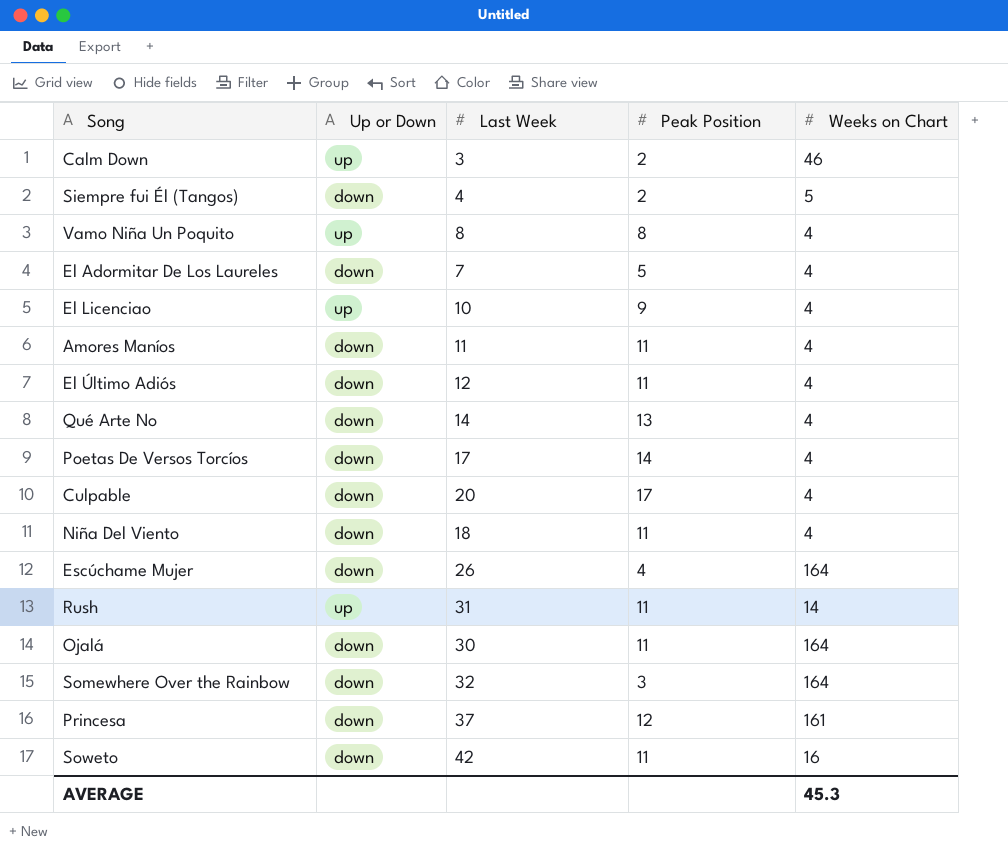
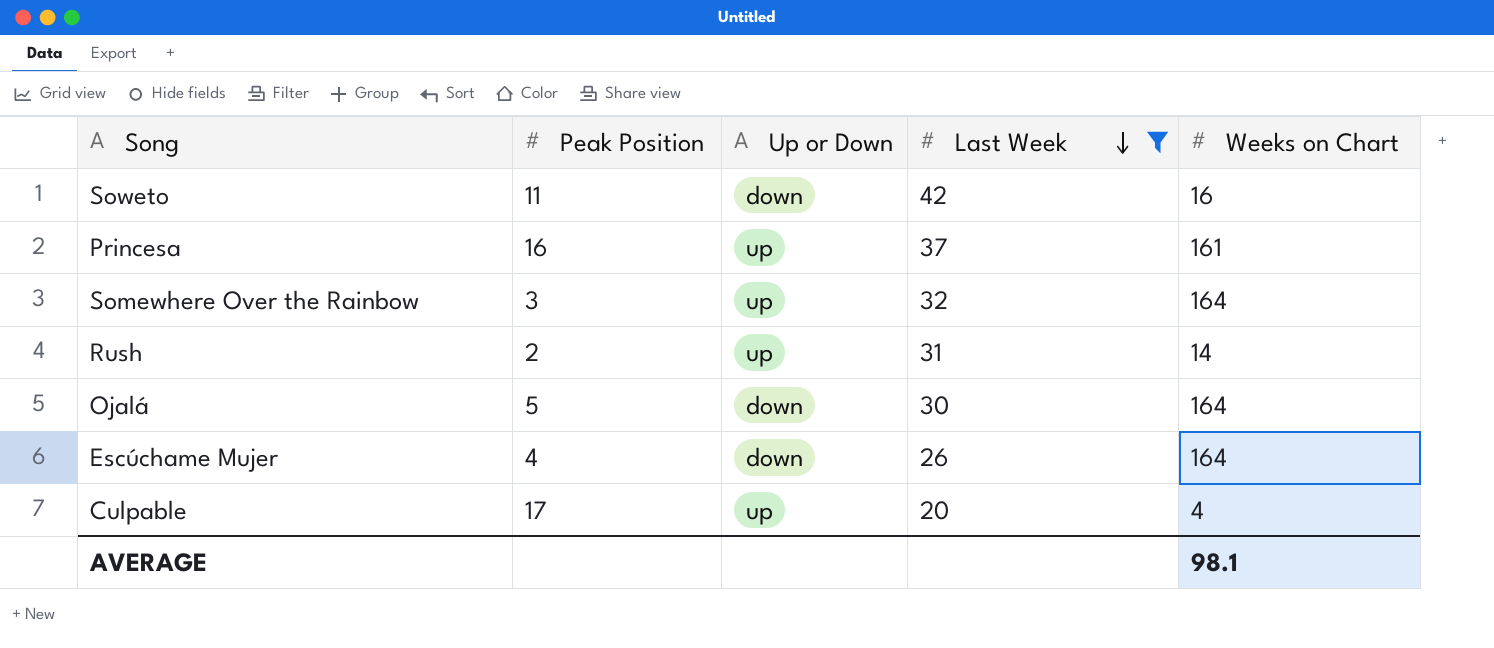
filter: none -> Last Week >= 20
row order: none -> Last Week descending
column Peak Position | position: 4 -> 2
Princesa | Peak Position: 12 -> 16
Princesa | Up or Down: down -> up
Somewhere Over the Rainbow | Up or Down: down -> up
Rush | Peak Position: 11 -> 2
Ojalá | Peak Position: 11 -> 5
Culpable | Up or Down: down -> up
AVERAGE | Weeks on Chart: 45.3 -> 98.1

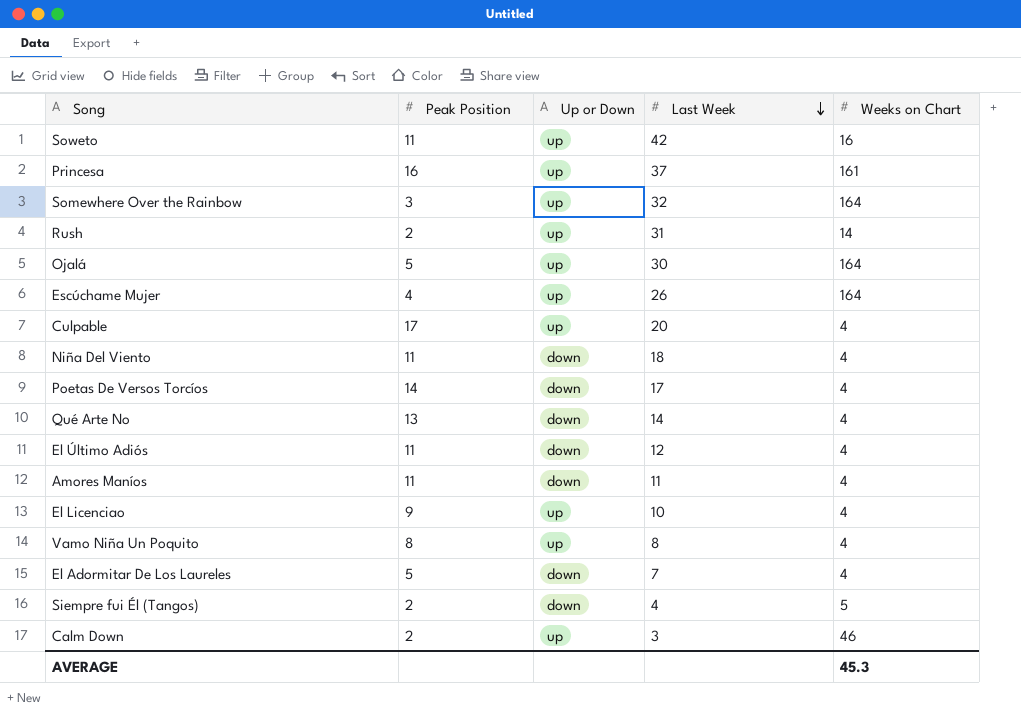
filter: Last Week >= 20 -> none
Soweto | Up or Down: down -> up
Ojalá | Up or Down: down -> up
Escúchame Mujer | Up or Down: down -> up
AVERAGE | Weeks on Chart: 98.1 -> 45.3

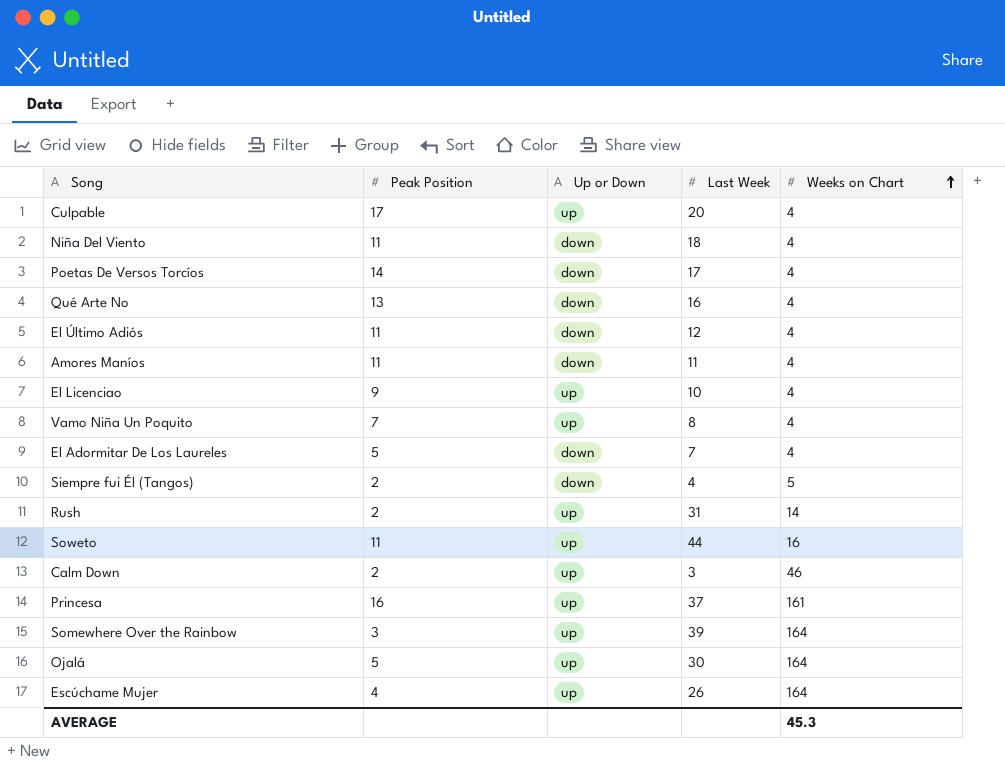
row order: Last Week descending -> Weeks on Chart ascending
Qué Arte No | Last Week: 14 -> 16
Vamo Niña Un Poquito | Peak Position: 8 -> 7
Soweto | Last Week: 42 -> 44
Somewhere Over the Rainbow | Last Week: 32 -> 39

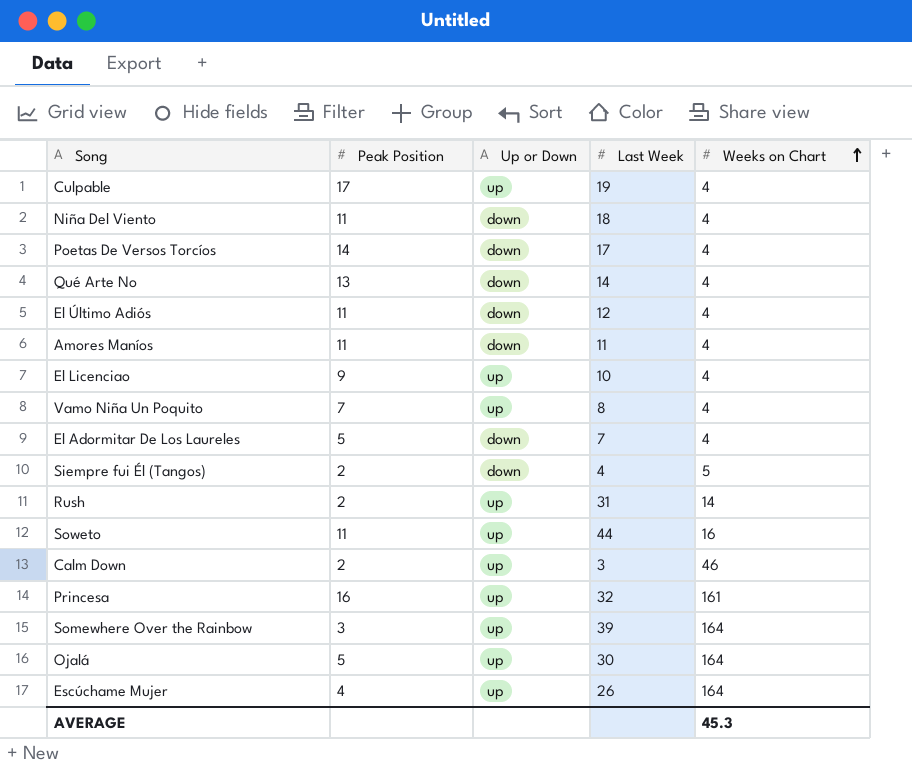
Culpable | Last Week: 20 -> 19
Qué Arte No | Last Week: 16 -> 14
Princesa | Last Week: 37 -> 32

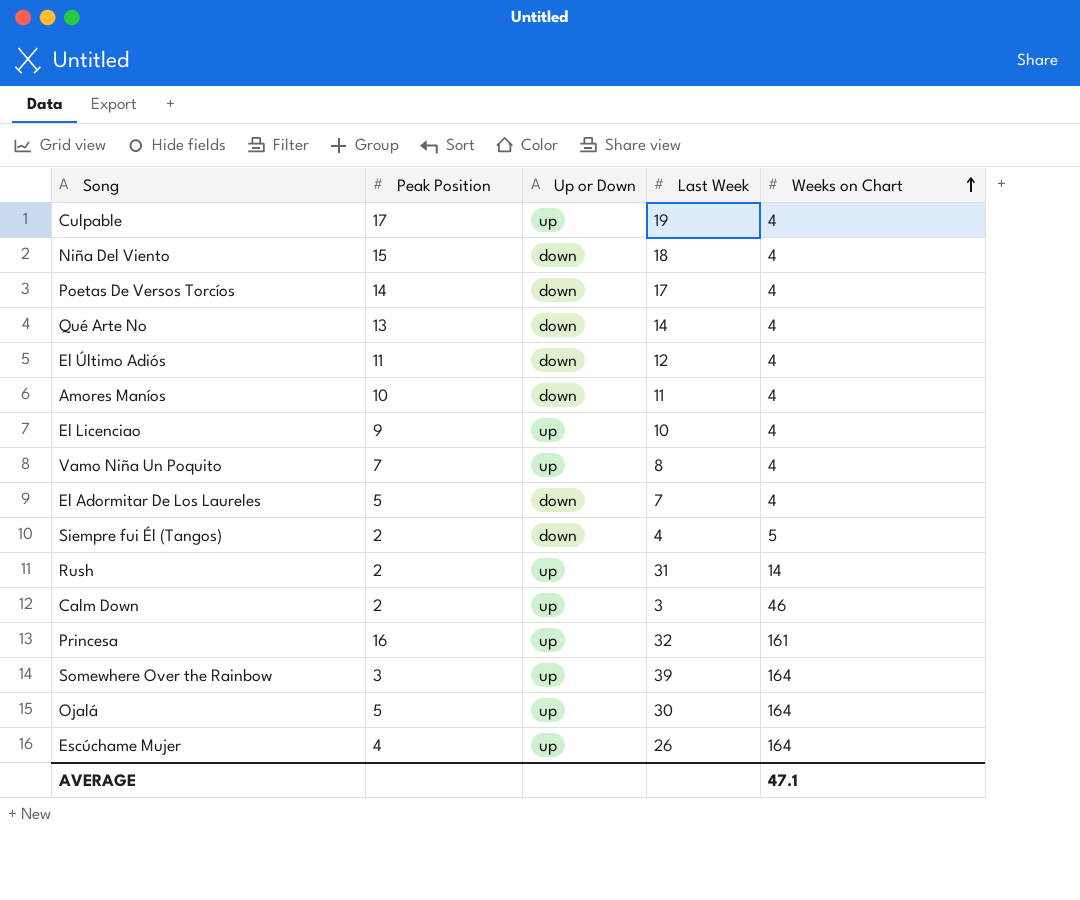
row Soweto: 11 | up | 44 | 16 -> none
Niña Del Viento | Peak Position: 11 -> 15
Amores Maníos | Peak Position: 11 -> 10
AVERAGE | Weeks on Chart: 45.3 -> 47.1

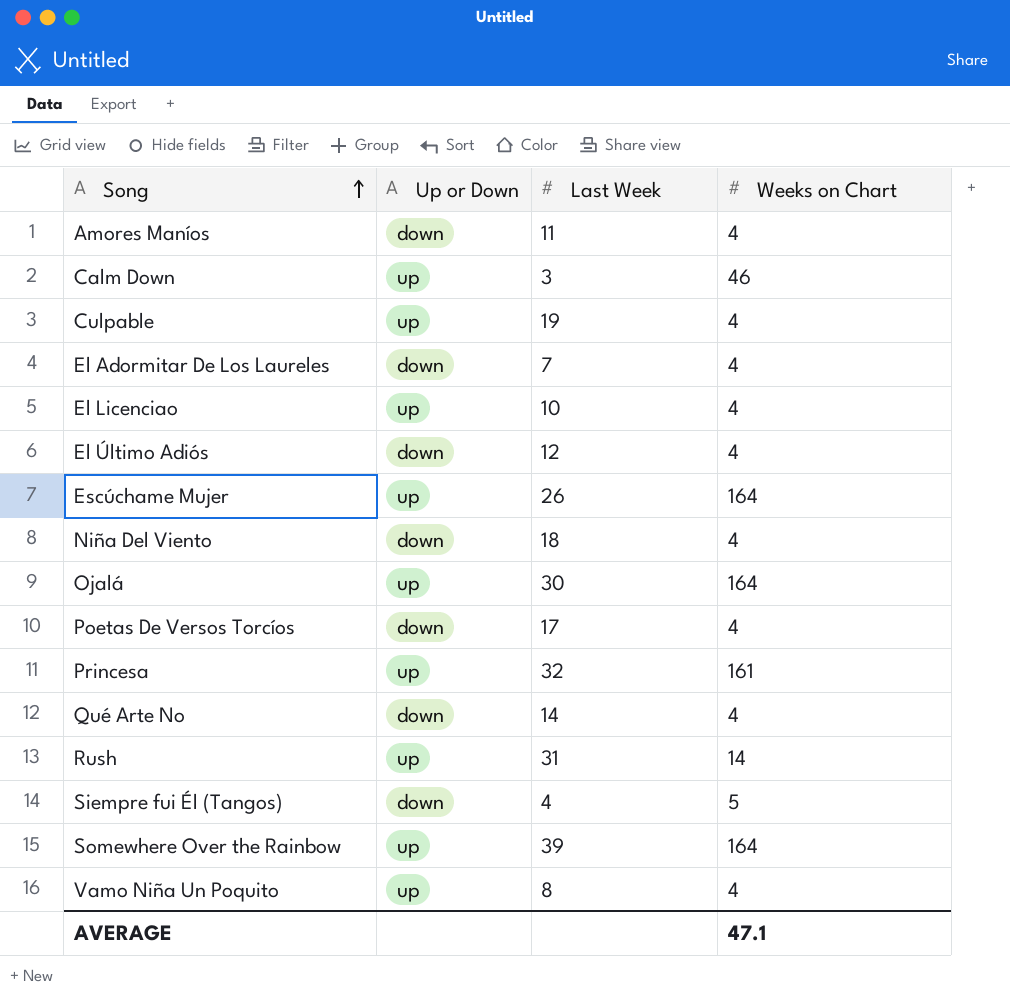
row order: Weeks on Chart ascending -> Song ascending
column Peak Position | position: 2 -> none

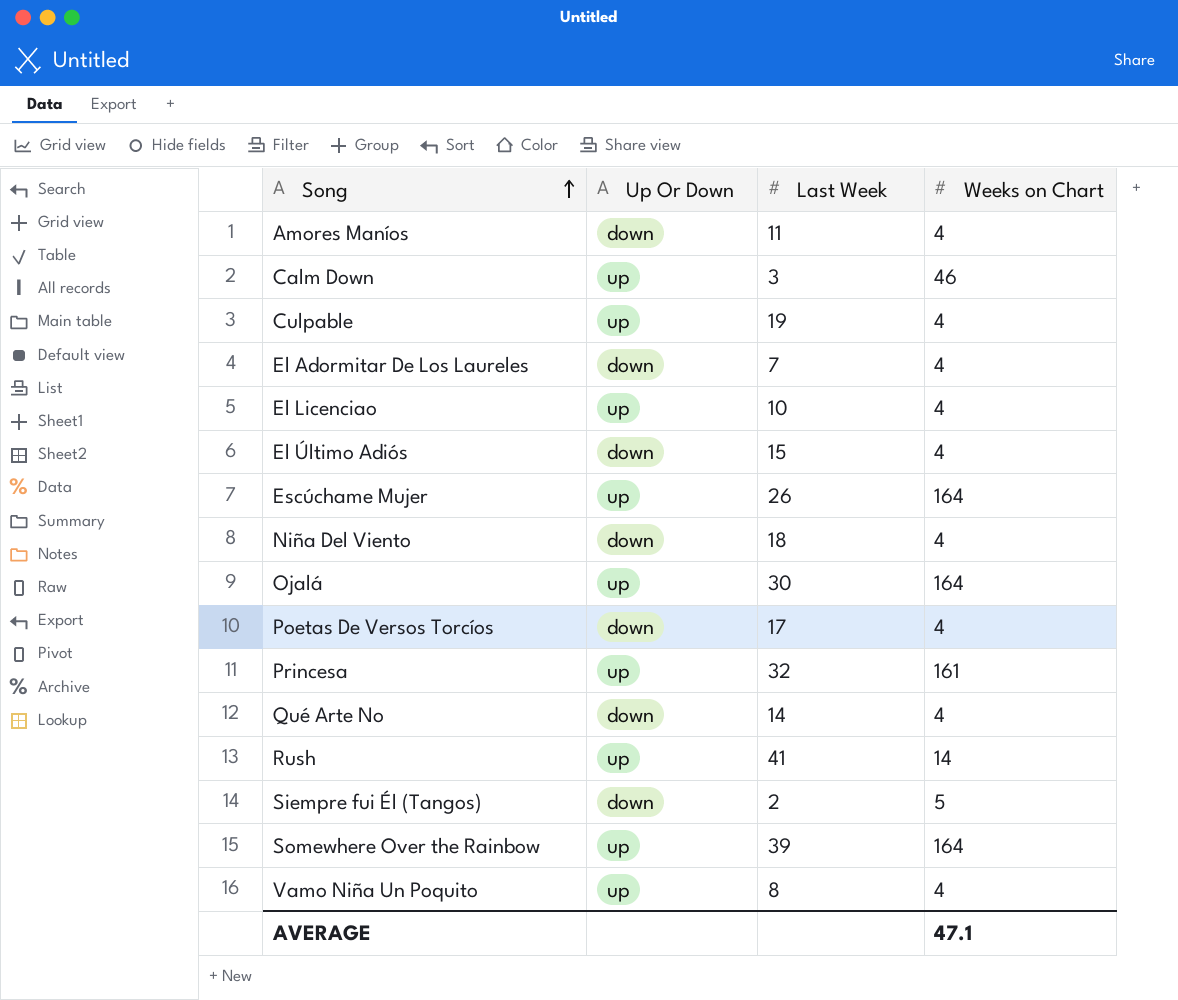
column name: Up or Down -> Up Or Down
El Último Adiós | Last Week: 12 -> 15
Rush | Last Week: 31 -> 41
Siempre fui Él (Tangos) | Last Week: 4 -> 2

